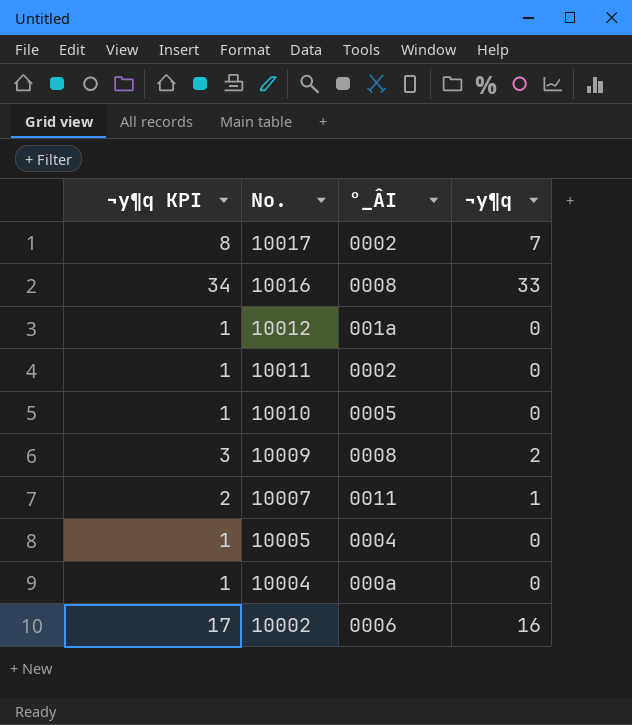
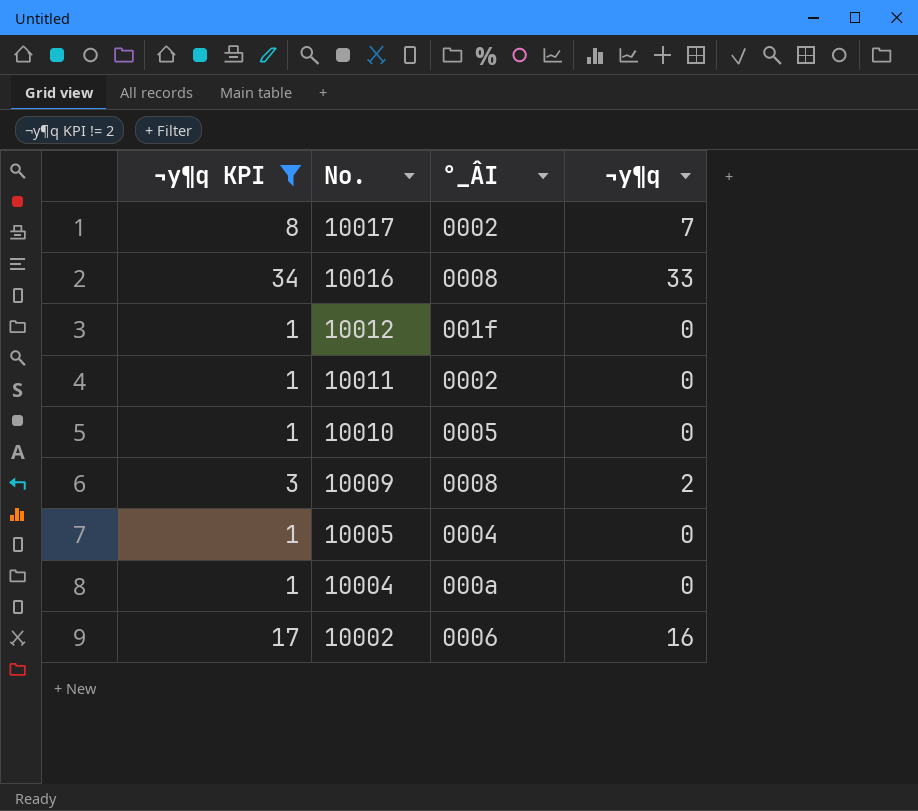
filter: none -> ¬y¶q KPI != 2
10012 | °_ÂI: 001a -> 001f

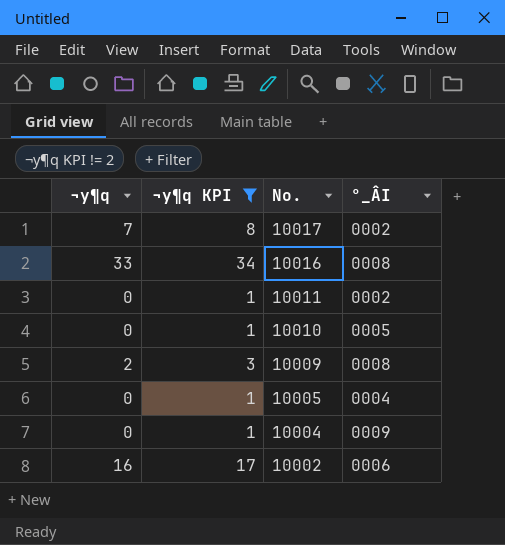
column ¬y¶q | position: 4 -> 1
row 10012: 1 | 001f | 0 -> none
10004 | °_ÂI: 000a -> 0009

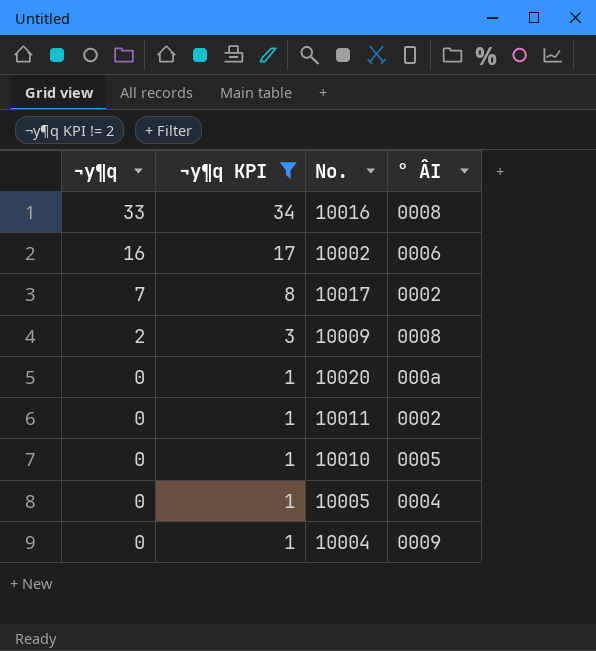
row order: No. descending -> ¬y¶q descending
column name: °_ÂI -> ° ÂI
row 10020: none -> 0 | 1 | 000a

